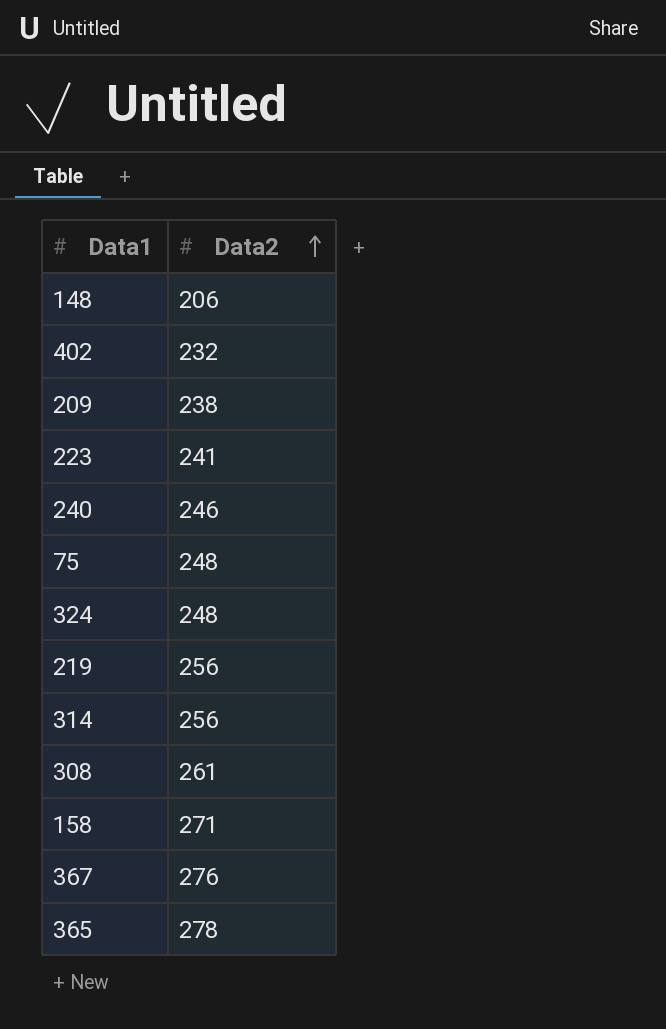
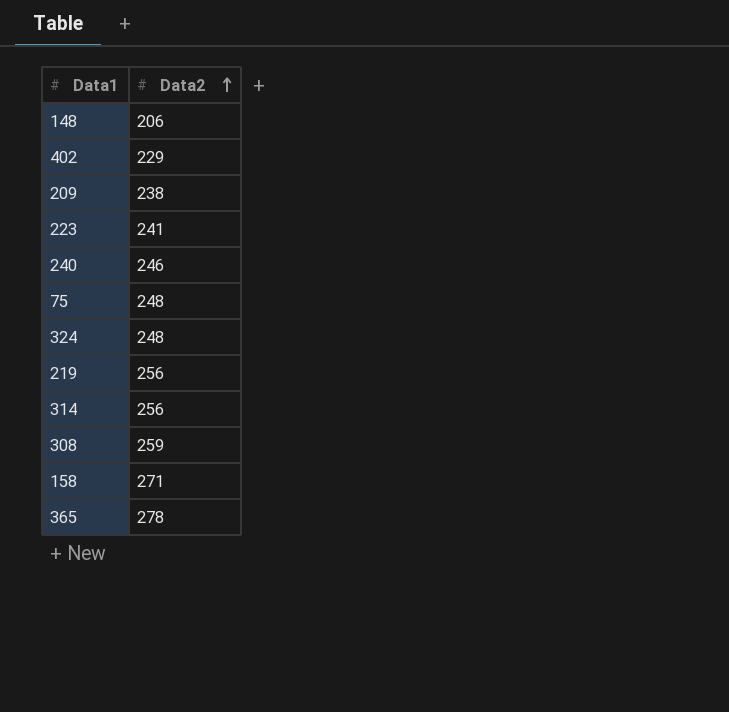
row 367: 276 -> none
402 | Data2: 232 -> 229
308 | Data2: 261 -> 259

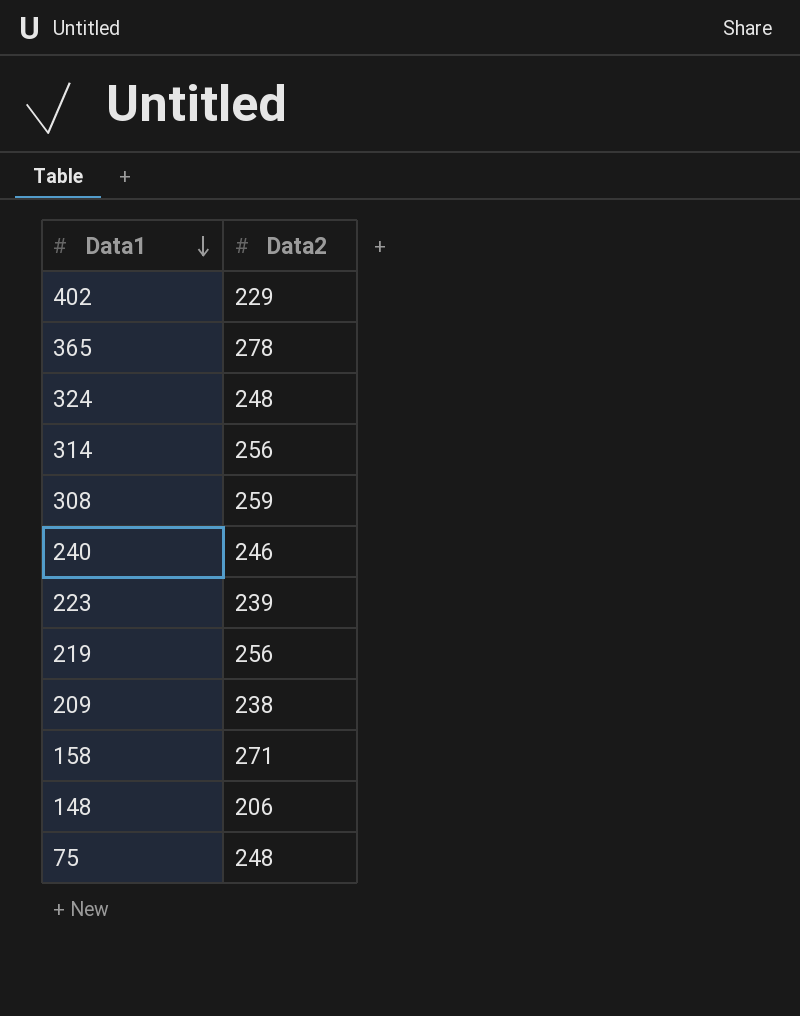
row order: Data2 ascending -> Data1 descending
223 | Data2: 241 -> 239

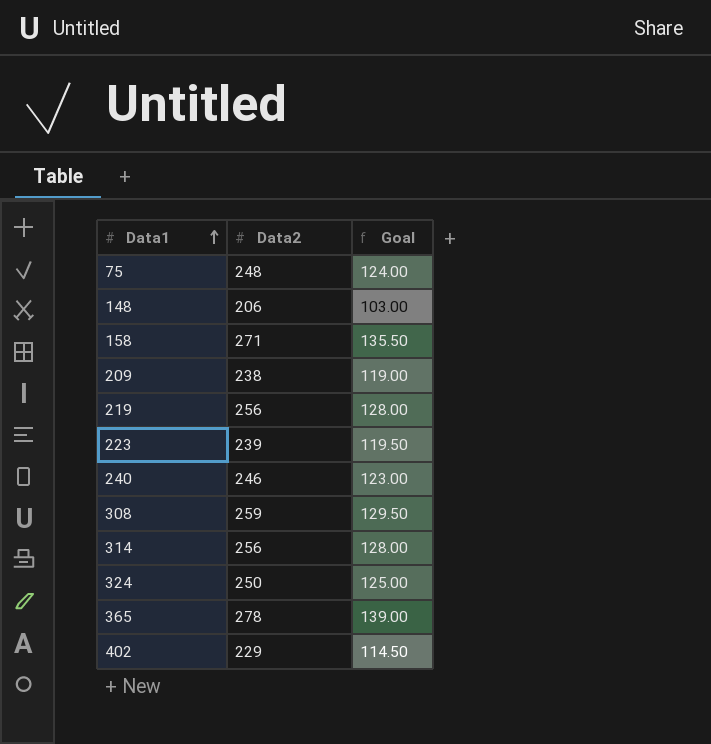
row order: Data1 descending -> Data1 ascending
column Goal | formula: none -> [Data2] * 0.5
324 | Data2: 248 -> 250

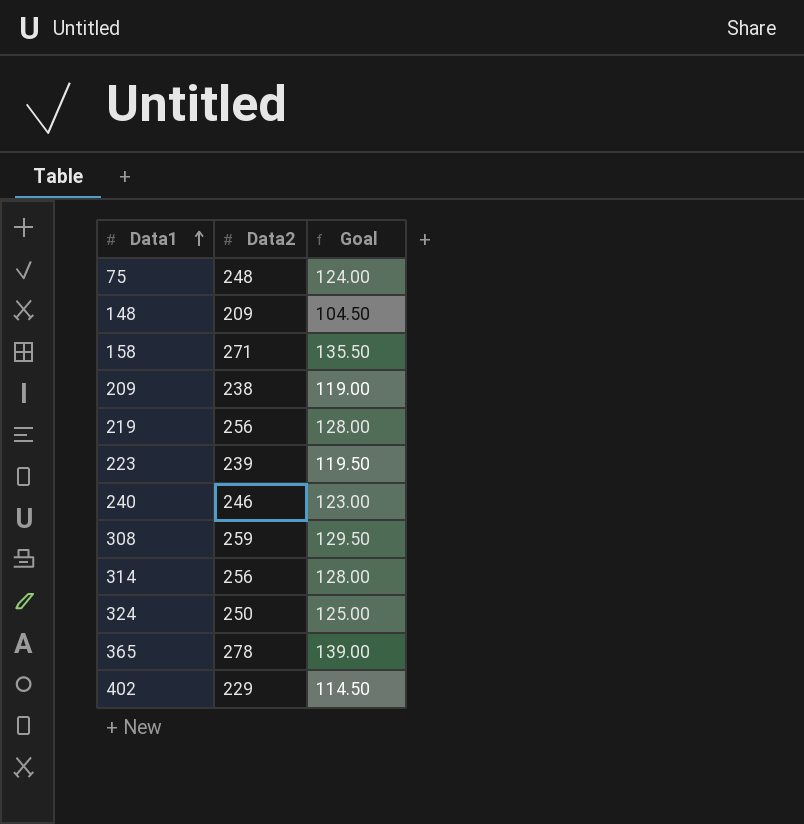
148 | Data2: 206 -> 209
148 | Goal: 103.00 -> 104.50

